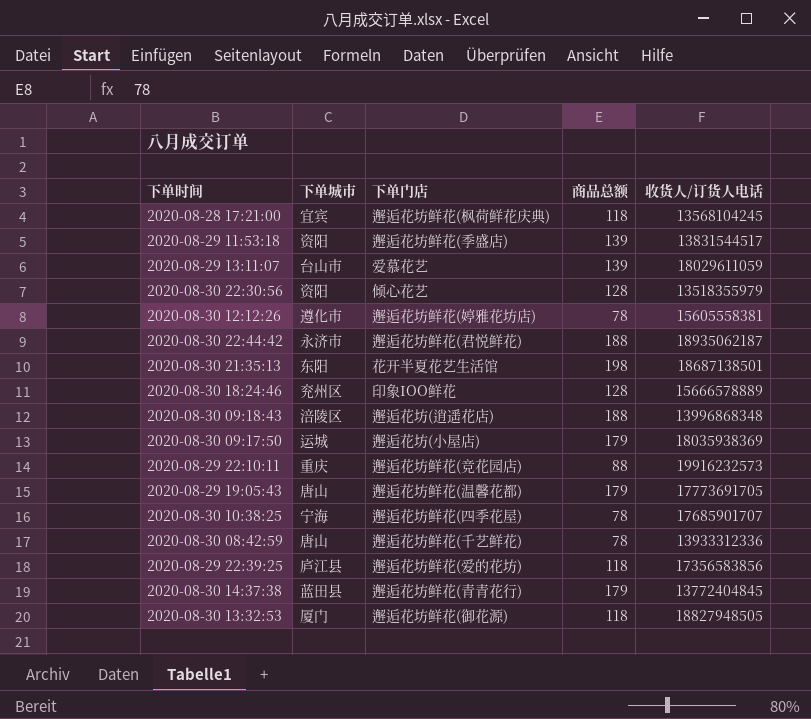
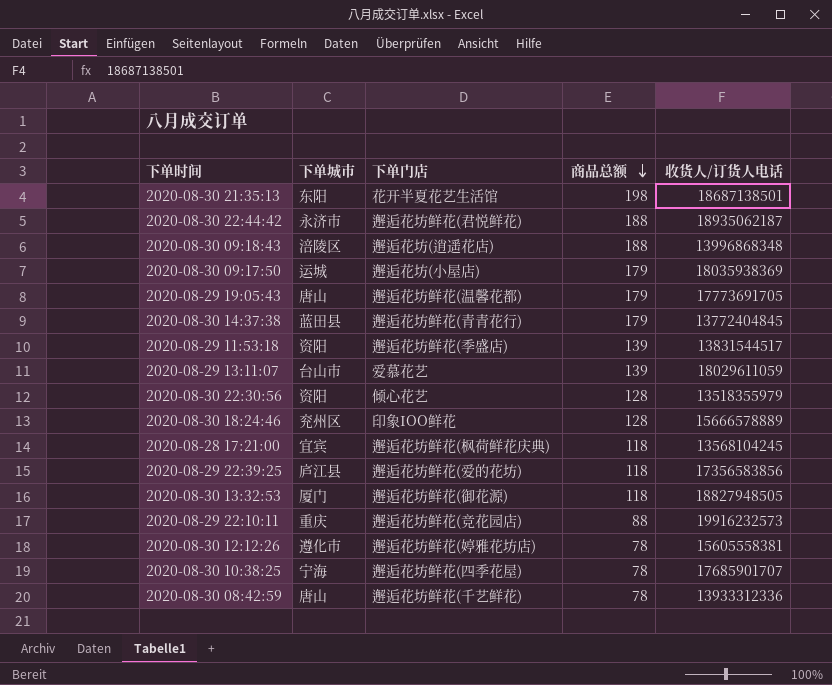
row order: none -> 商品总额 descending

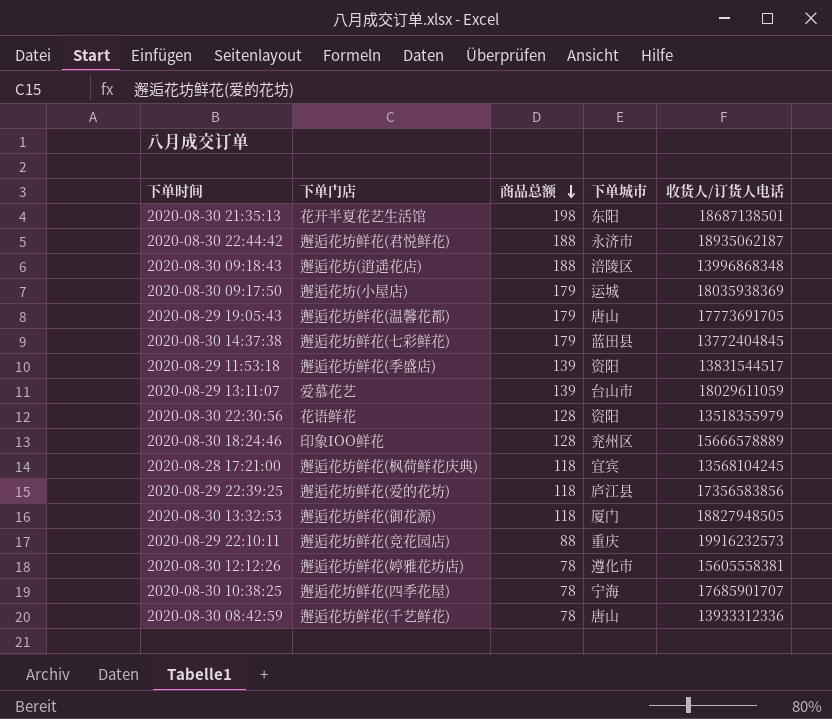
column 下单城市 | position: 2 -> 4
2020-08-30 14:37:38 | 下单门店: 邂逅花坊鲜花(青青花行) -> 邂逅花坊鲜花(七彩鲜花)
2020-08-30 22:30:56 | 下单门店: 倾心花艺 -> 花语鲜花

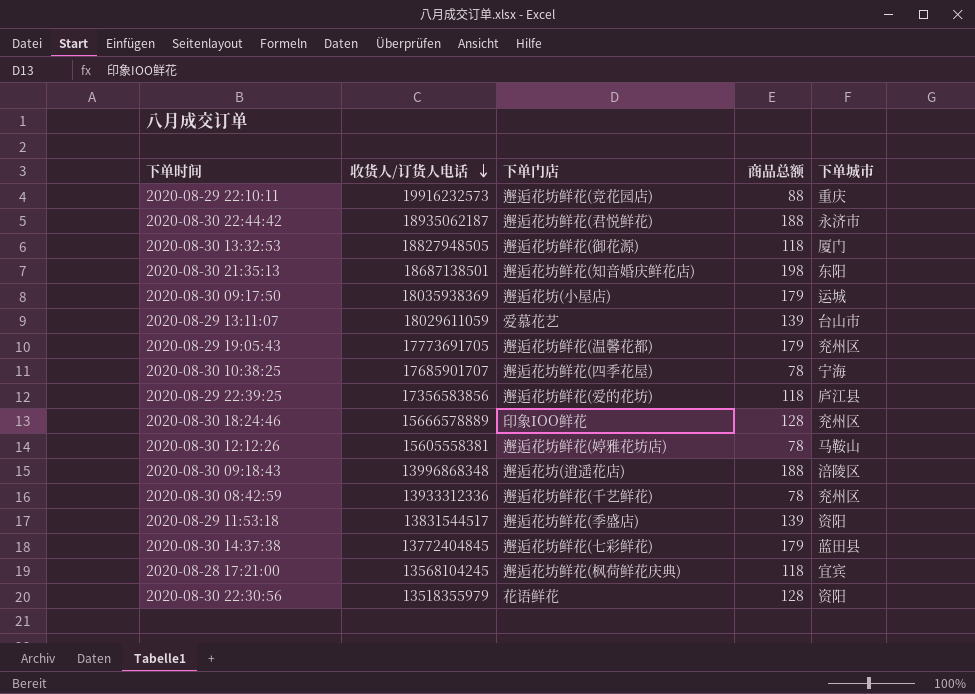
row order: 商品总额 descending -> 收货人/订货人电话 descending
column 收货人/订货人电话 | position: 5 -> 2
2020-08-30 21:35:13 | 下单门店: 花开半夏花艺生活馆 -> 邂逅花坊鲜花(知音婚庆鲜花店)
2020-08-29 19:05:43 | 下单城市: 唐山 -> 兖州区
2020-08-30 12:12:26 | 下单城市: 遵化市 -> 马鞍山
2020-08-30 08:42:59 | 下单城市: 唐山 -> 兖州区

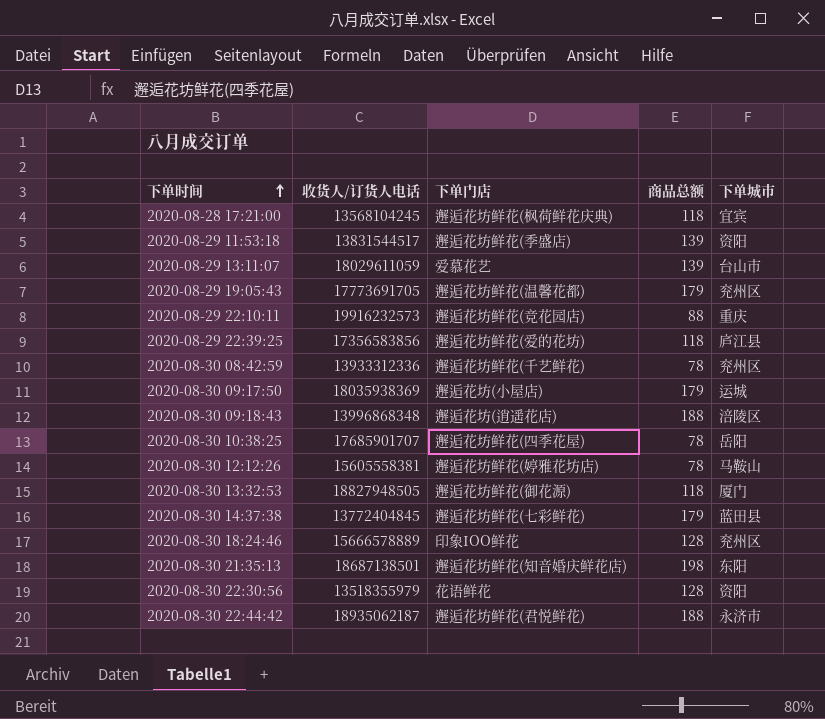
row order: 收货人/订货人电话 descending -> 下单时间 ascending
2020-08-30 10:38:25 | 下单城市: 宁海 -> 岳阳

